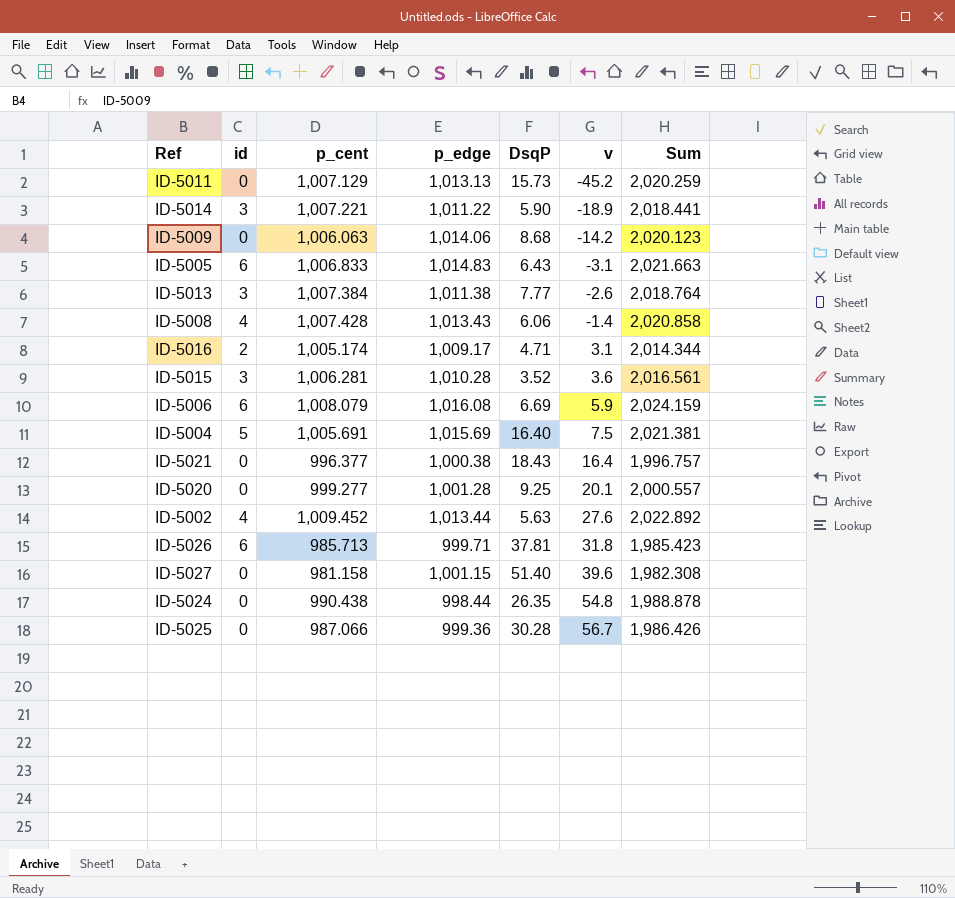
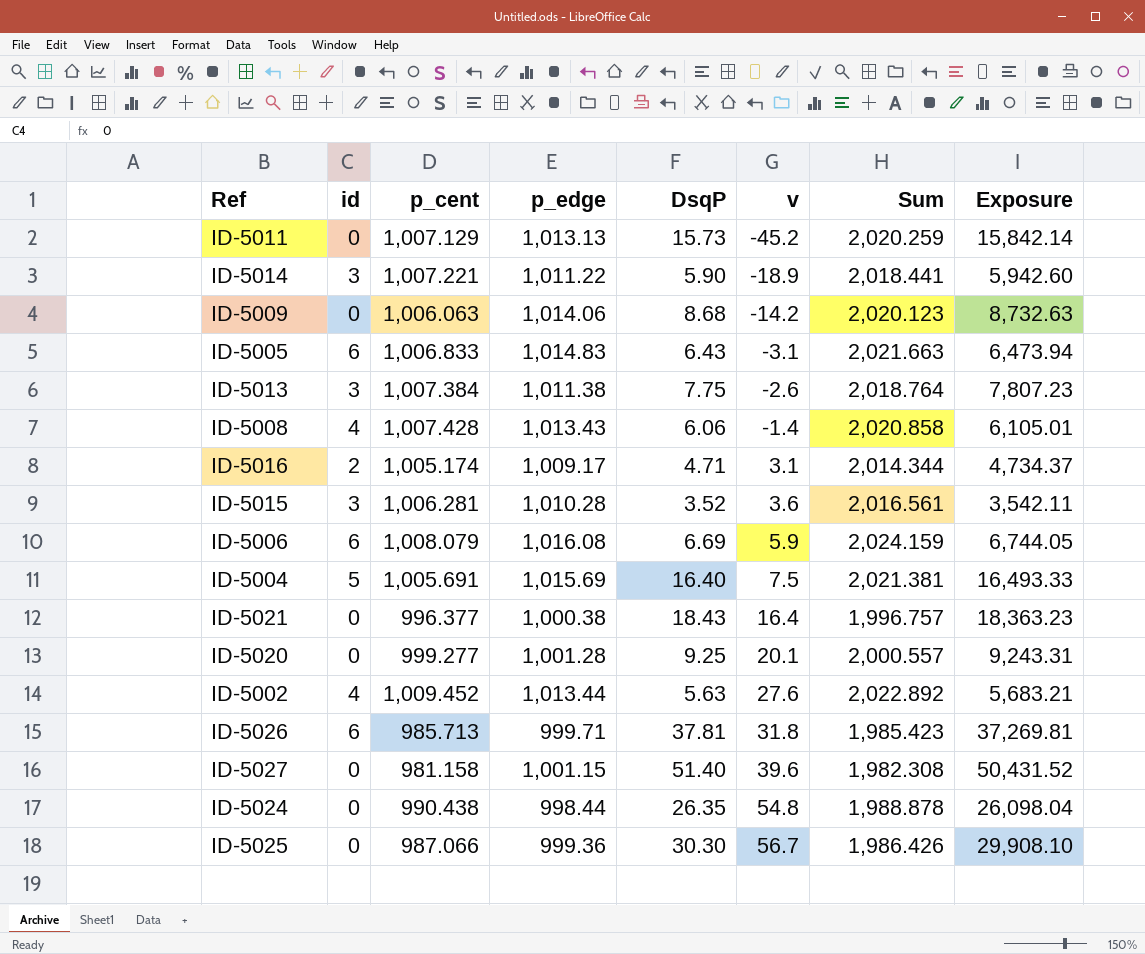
column Exposure | formula: none -> [p_cent] * [DsqP]
ID-5013 | DsqP: 7.77 -> 7.75
ID-5025 | DsqP: 30.28 -> 30.30

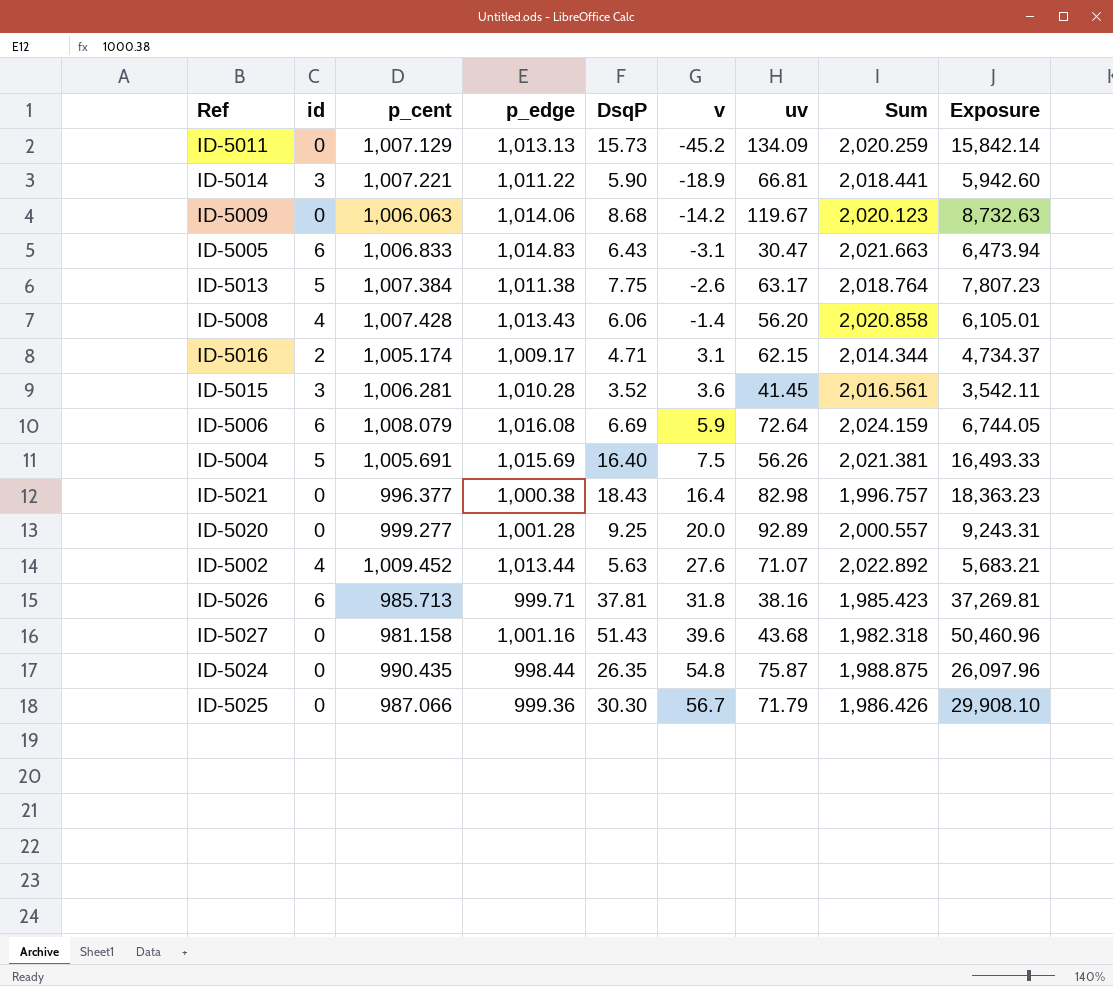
column uv | position: none -> 7
ID-5013 | id: 3 -> 5
ID-5020 | v: 20.1 -> 20.0
ID-5027 | p_edge: 1,001.15 -> 1,001.16
ID-5027 | DsqP: 51.40 -> 51.43
ID-5027 | Sum: 1,982.308 -> 1,982.318
ID-5027 | Exposure: 50,431.52 -> 50,460.96
ID-5024 | p_cent: 990.438 -> 990.435
ID-5024 | Sum: 1,988.878 -> 1,988.875
ID-5024 | Exposure: 26,098.04 -> 26,097.96

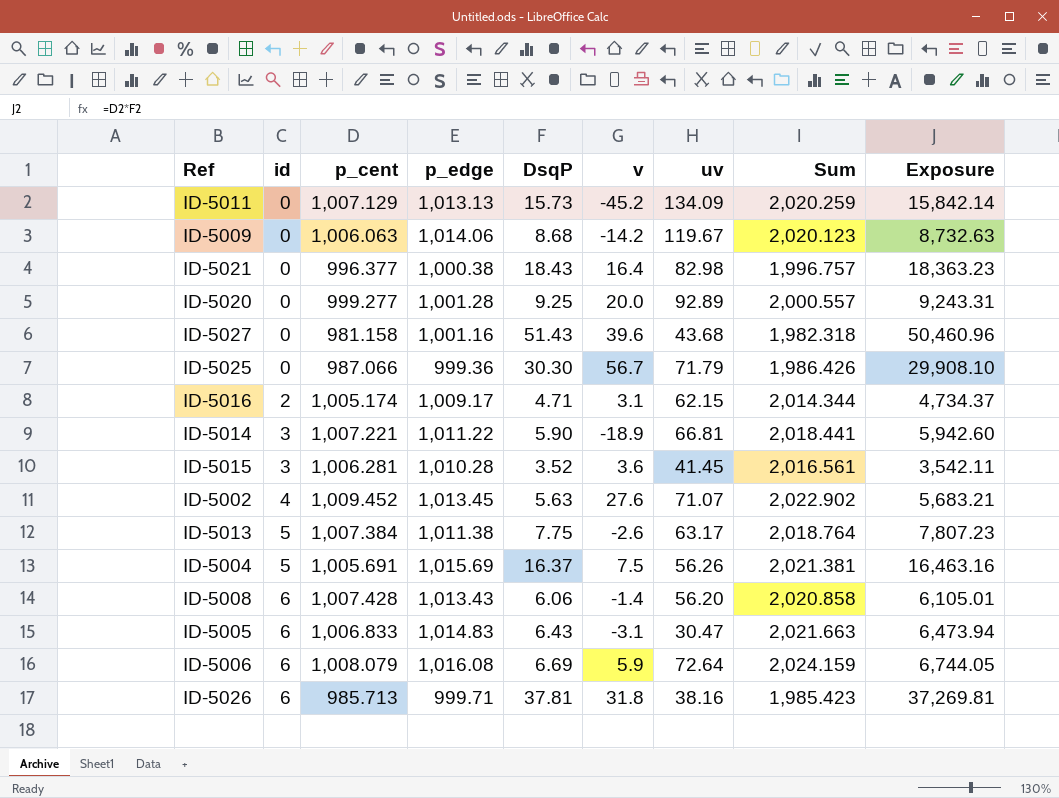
row order: v ascending -> id ascending
row ID-5024: 0 | 990.435 | 998.44 | 26.35 | 54.8 | 75.87 | 1,988.875 | 26,097.96 -> none
ID-5002 | p_edge: 1,013.44 -> 1,013.45
ID-5002 | Sum: 2,022.892 -> 2,022.902
ID-5004 | DsqP: 16.40 -> 16.37
ID-5004 | Exposure: 16,493.33 -> 16,463.16
ID-5008 | id: 4 -> 6

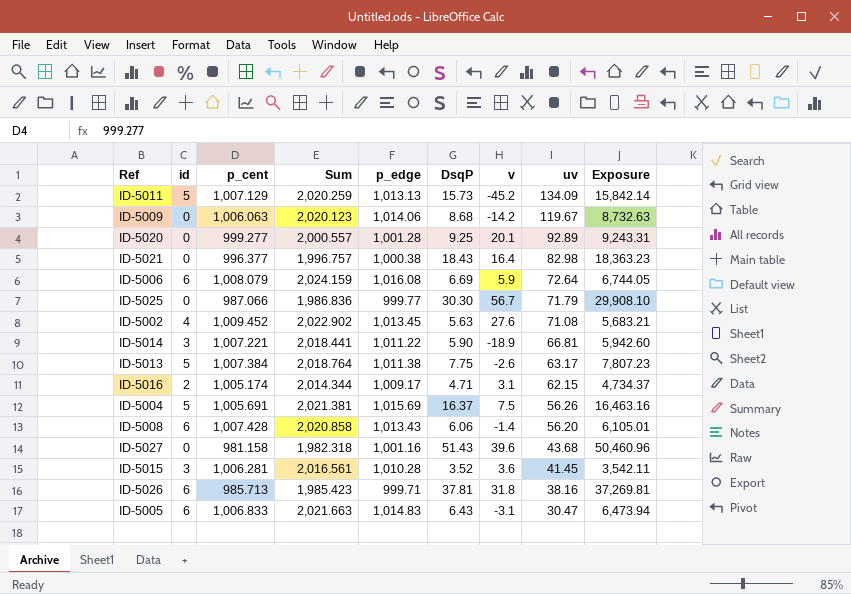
row order: id ascending -> uv descending
column Sum | position: 8 -> 4
ID-5011 | id: 0 -> 5
ID-5020 | v: 20.0 -> 20.1
ID-5025 | Sum: 1,986.426 -> 1,986.836
ID-5025 | p_edge: 999.36 -> 999.77
ID-5002 | uv: 71.07 -> 71.08

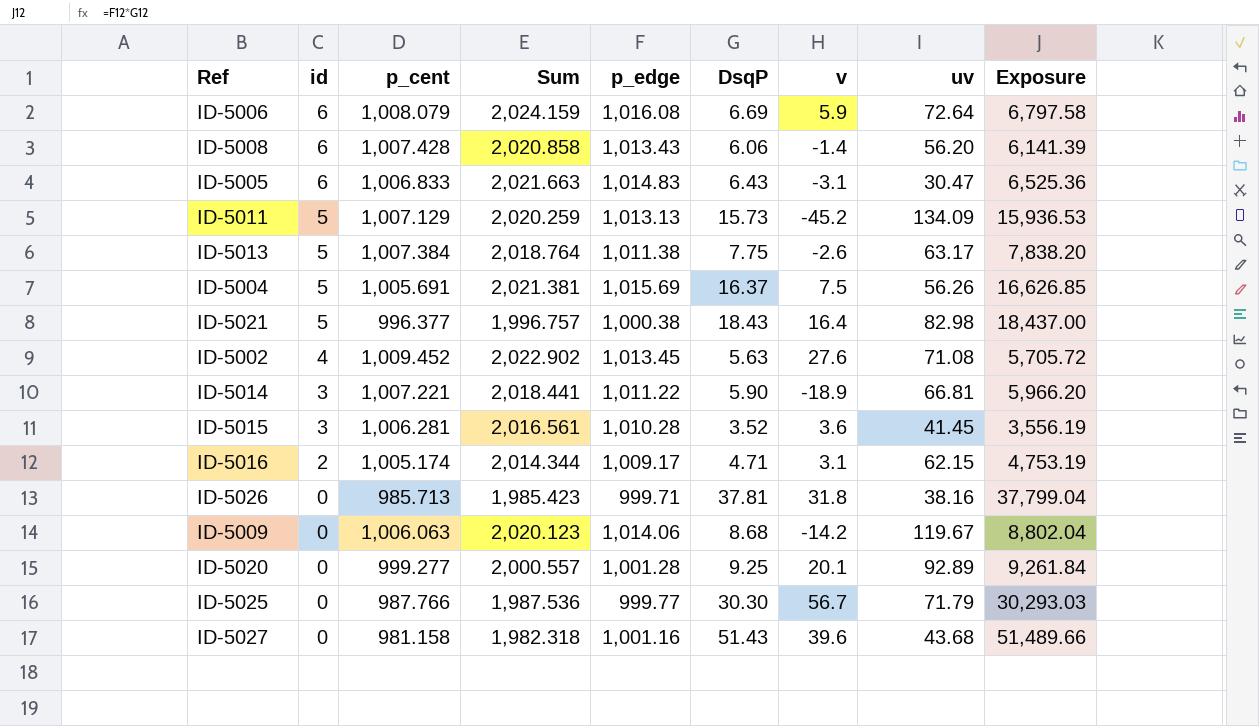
row order: uv descending -> id descending
column Exposure | formula: [p_cent] * [DsqP] -> [p_edge] * [DsqP]
ID-5021 | id: 0 -> 5
ID-5026 | id: 6 -> 0
ID-5025 | p_cent: 987.066 -> 987.766
ID-5025 | Sum: 1,986.836 -> 1,987.536

